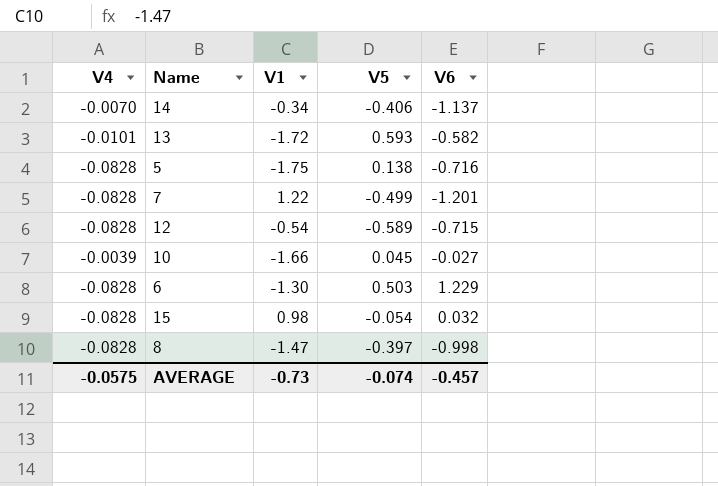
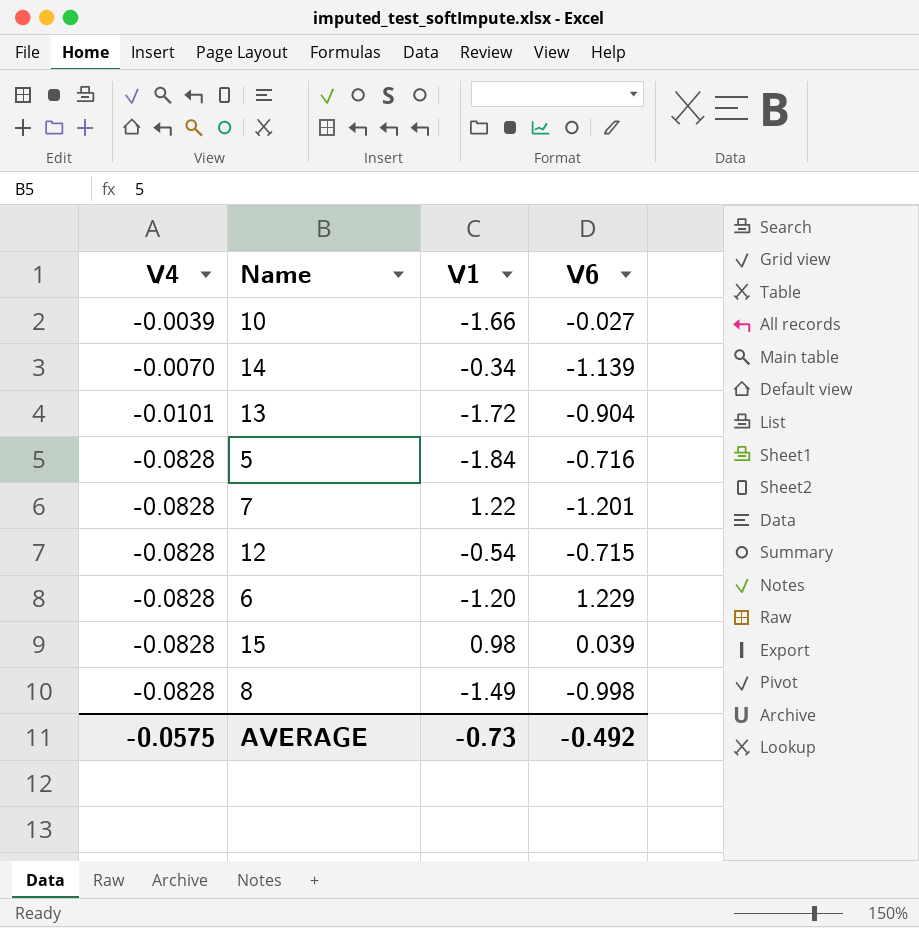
row order: none -> V4 descending
column V5 | position: 4 -> none
14 | V6: -1.137 -> -1.139
13 | V6: -0.582 -> -0.904
5 | V1: -1.75 -> -1.84
6 | V1: -1.30 -> -1.20
15 | V6: 0.032 -> 0.039
8 | V1: -1.47 -> -1.49
AVERAGE | V6: -0.457 -> -0.492

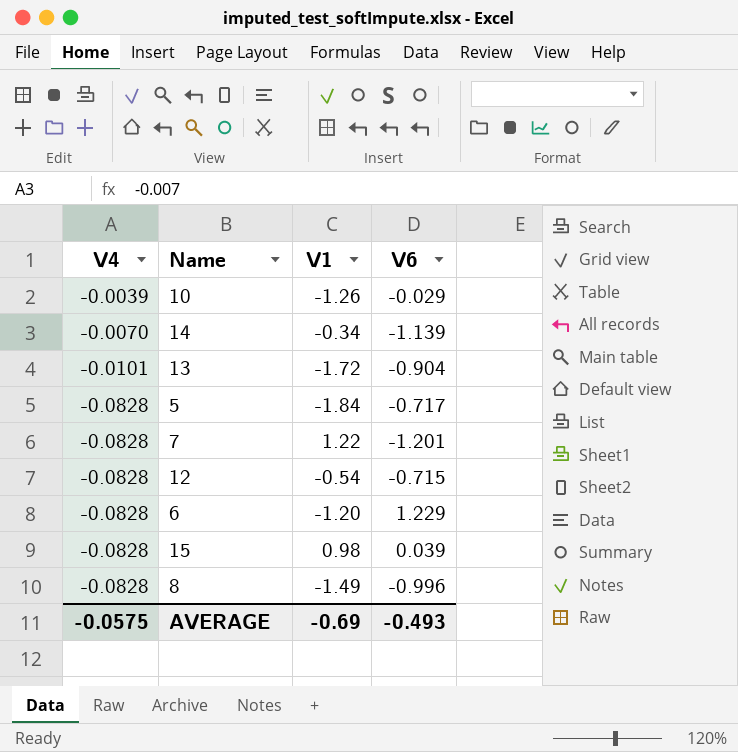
10 | V1: -1.66 -> -1.26
10 | V6: -0.027 -> -0.029
5 | V6: -0.716 -> -0.717
8 | V6: -0.998 -> -0.996
AVERAGE | V1: -0.73 -> -0.69
AVERAGE | V6: -0.492 -> -0.493

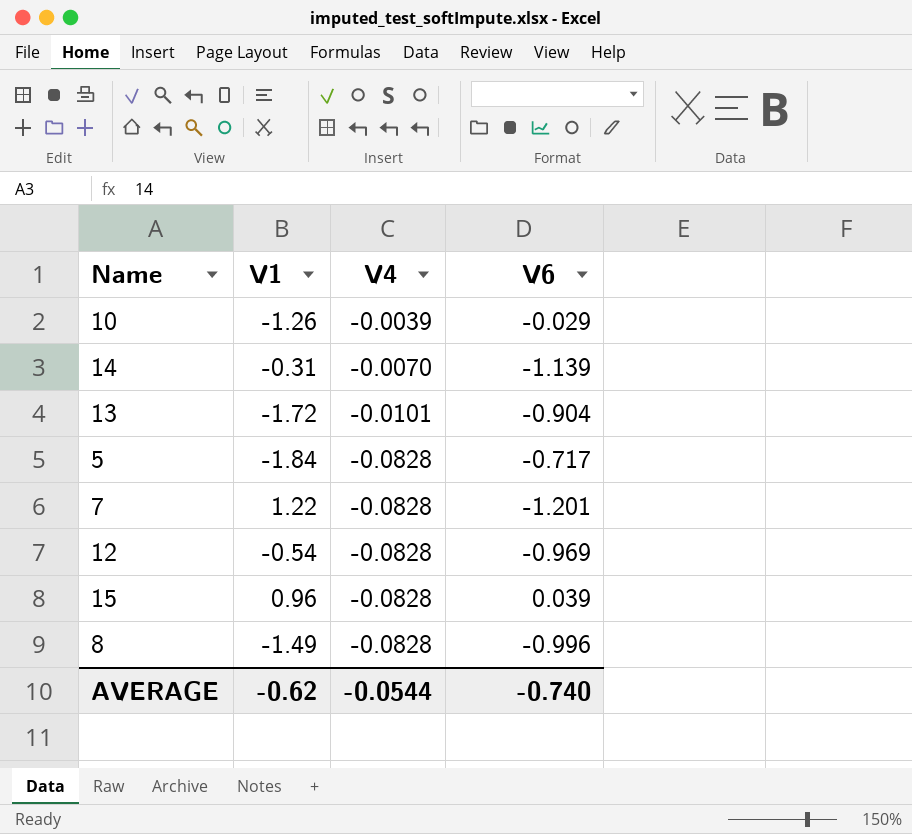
column V4 | position: 1 -> 3
row 6: -0.0828 | -1.20 | 1.229 -> none
14 | V1: -0.34 -> -0.31
12 | V6: -0.715 -> -0.969
15 | V1: 0.98 -> 0.96
AVERAGE | V1: -0.69 -> -0.62
AVERAGE | V4: -0.0575 -> -0.0544
AVERAGE | V6: -0.493 -> -0.740

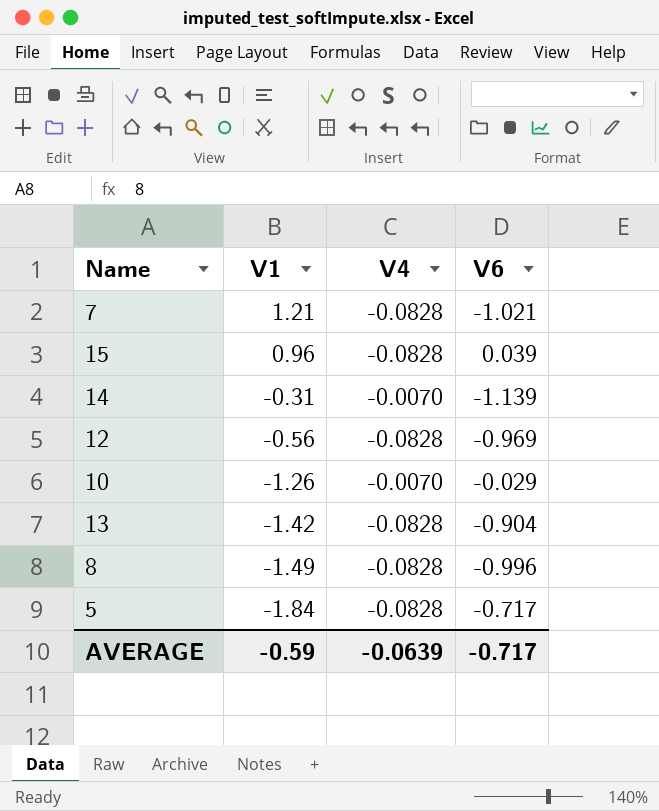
row order: V4 descending -> V1 descending
7 | V1: 1.22 -> 1.21
7 | V6: -1.201 -> -1.021
12 | V1: -0.54 -> -0.56
10 | V4: -0.0039 -> -0.0070
13 | V1: -1.72 -> -1.42
13 | V4: -0.0101 -> -0.0828
AVERAGE | V1: -0.62 -> -0.59
AVERAGE | V4: -0.0544 -> -0.0639
AVERAGE | V6: -0.740 -> -0.717

